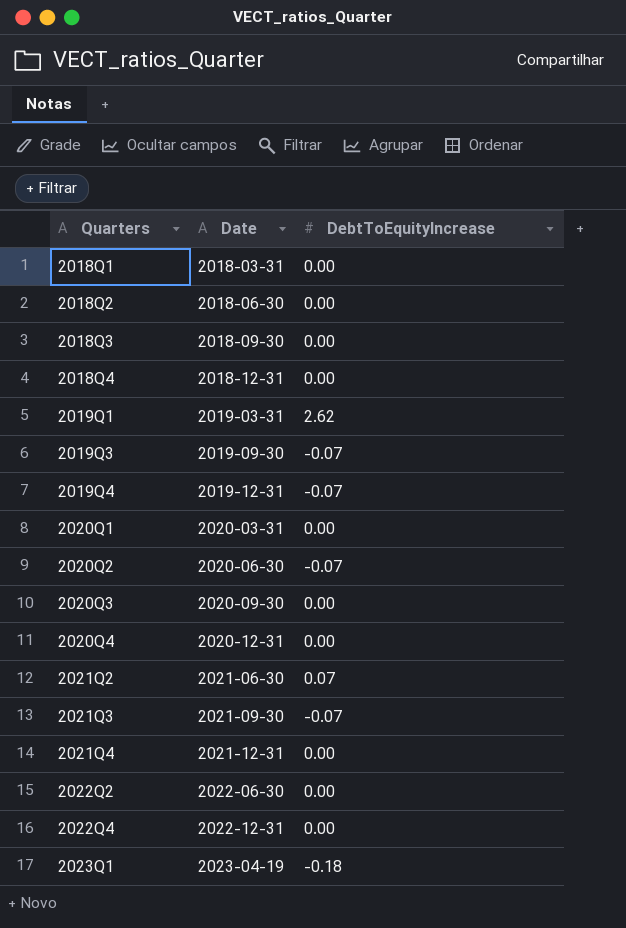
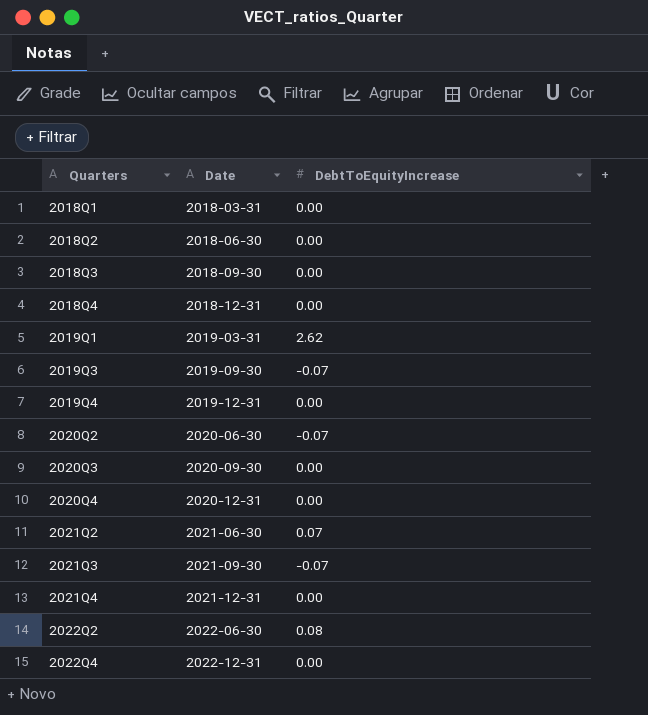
row 2020Q1: 2020-03-31 | 0.00 -> none
row 2023Q1: 2023-04-19 | -0.18 -> none
2019Q4 | DebtToEquityIncrease: -0.07 -> 0.00
2022Q2 | DebtToEquityIncrease: 0.00 -> 0.08

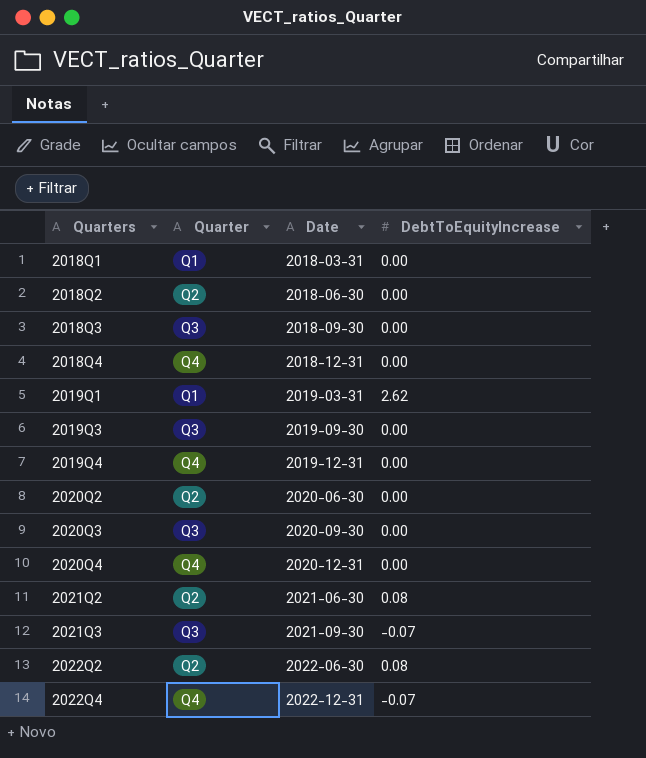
column Quarter | position: none -> 2
row 2021Q4: 2021-12-31 | 0.00 -> none
2019Q3 | DebtToEquityIncrease: -0.07 -> 0.00
2020Q2 | DebtToEquityIncrease: -0.07 -> 0.00
2021Q2 | DebtToEquityIncrease: 0.07 -> 0.08
2022Q4 | DebtToEquityIncrease: 0.00 -> -0.07

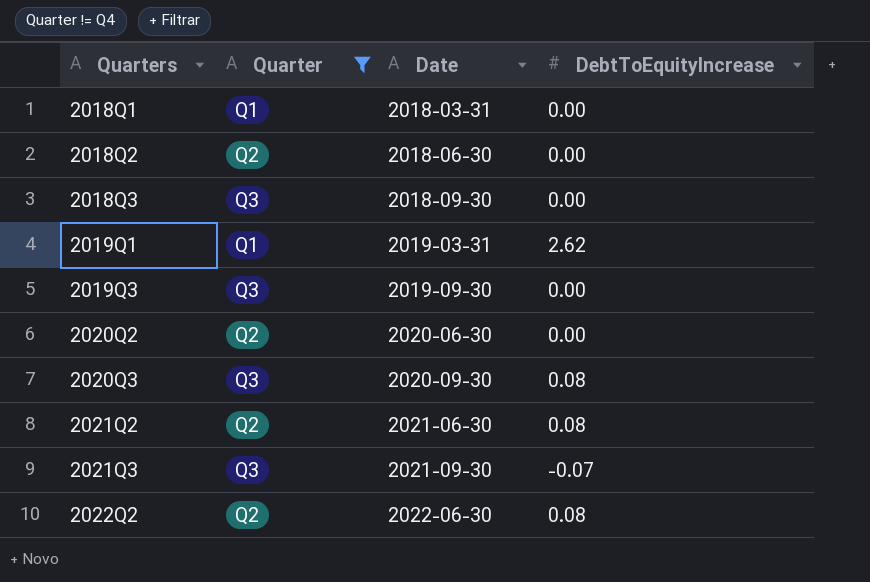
filter: none -> Quarter != Q4
2020Q3 | DebtToEquityIncrease: 0.00 -> 0.08

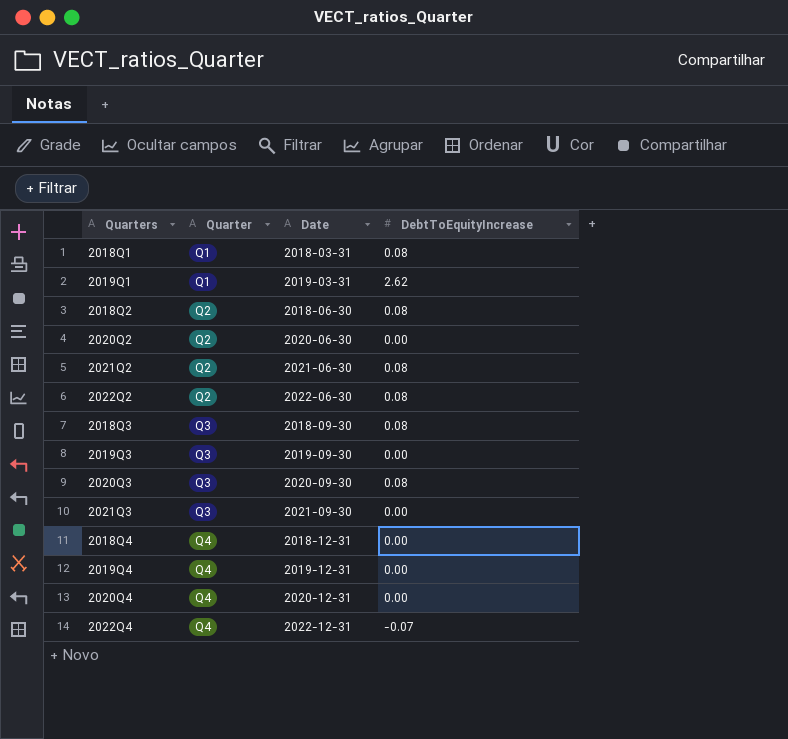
filter: Quarter != Q4 -> none
row order: Quarters ascending -> Quarter ascending
2018Q1 | DebtToEquityIncrease: 0.00 -> 0.08
2018Q2 | DebtToEquityIncrease: 0.00 -> 0.08
2018Q3 | DebtToEquityIncrease: 0.00 -> 0.08
2021Q3 | DebtToEquityIncrease: -0.07 -> 0.00

